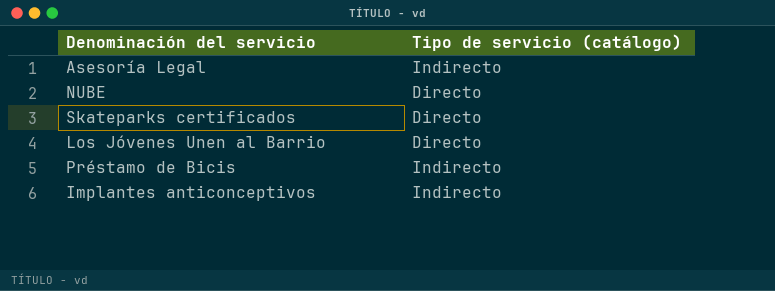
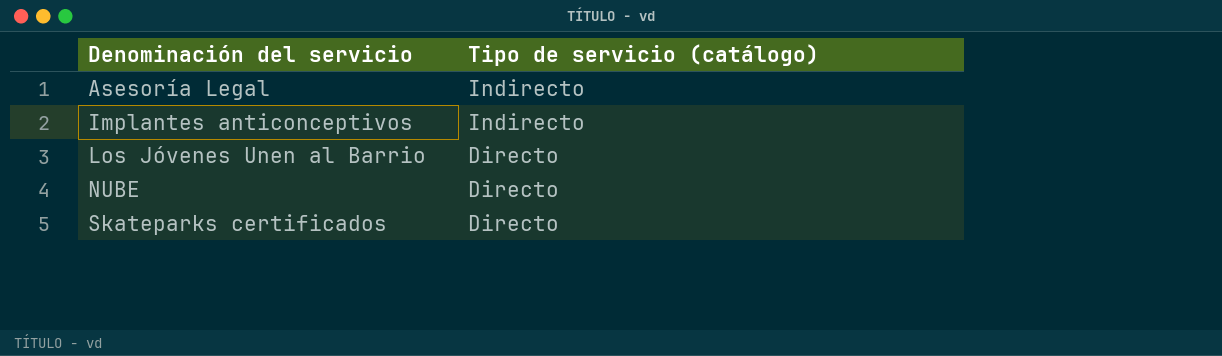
row order: none -> Denominación del servicio ascending
row Préstamo de Bicis: Indirecto -> none

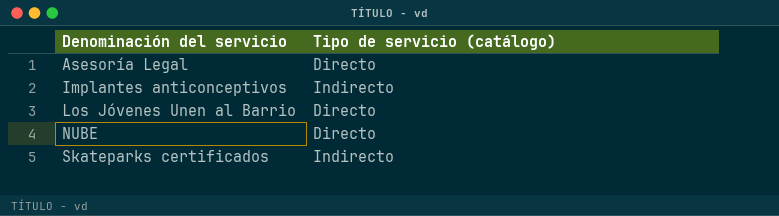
Asesoría Legal | Tipo de servicio (catálogo): Indirecto -> Directo
Skateparks certificados | Tipo de servicio (catálogo): Directo -> Indirecto

